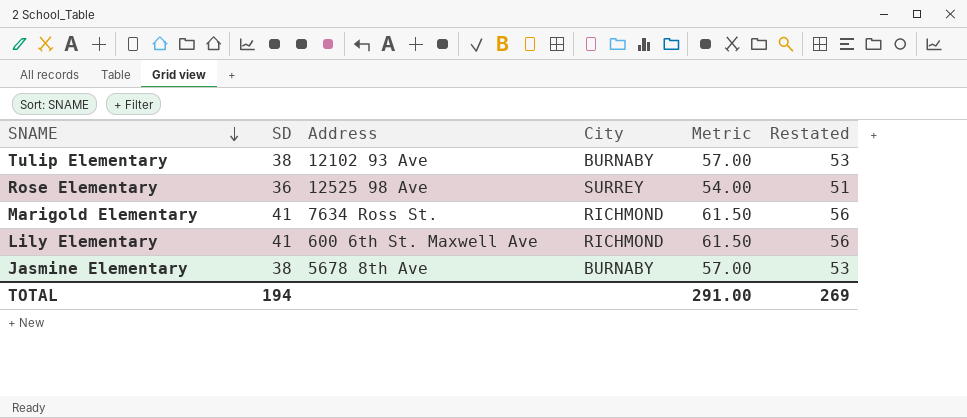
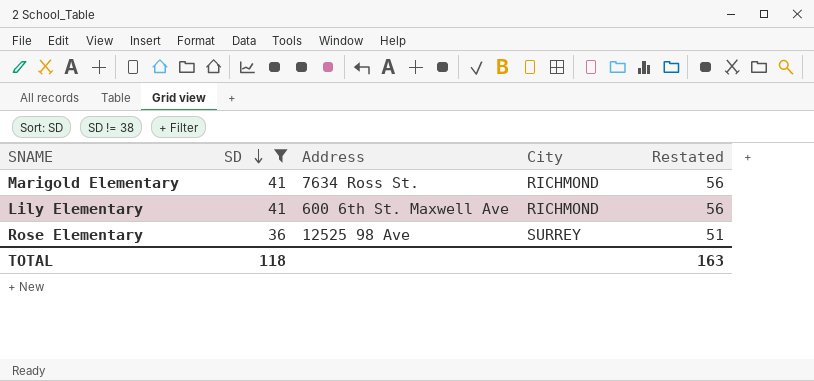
filter: none -> SD != 38
row order: SNAME descending -> SD descending
column Metric | formula: [SD] * 1.5 -> none
TOTAL | SD: 194 -> 118
TOTAL | Restated: 269 -> 163

